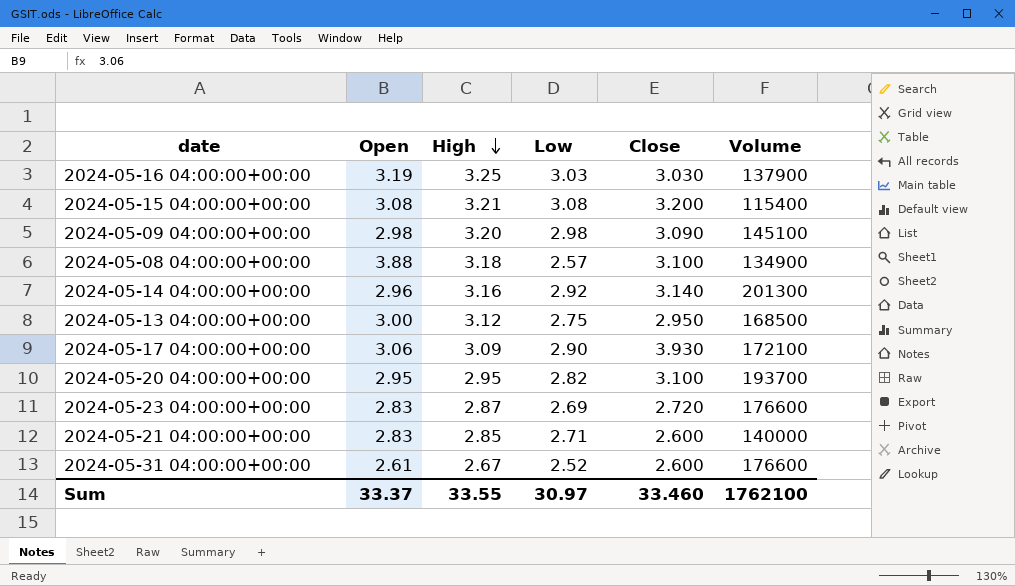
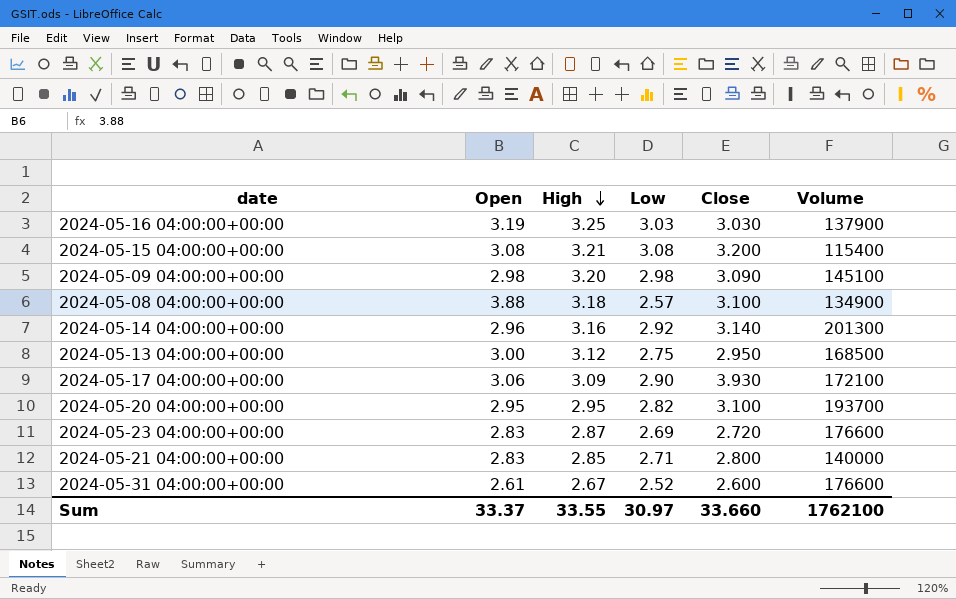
2024-05-21 04:00:00+00:00 | Close: 2.600 -> 2.800
Sum | Close: 33.460 -> 33.660

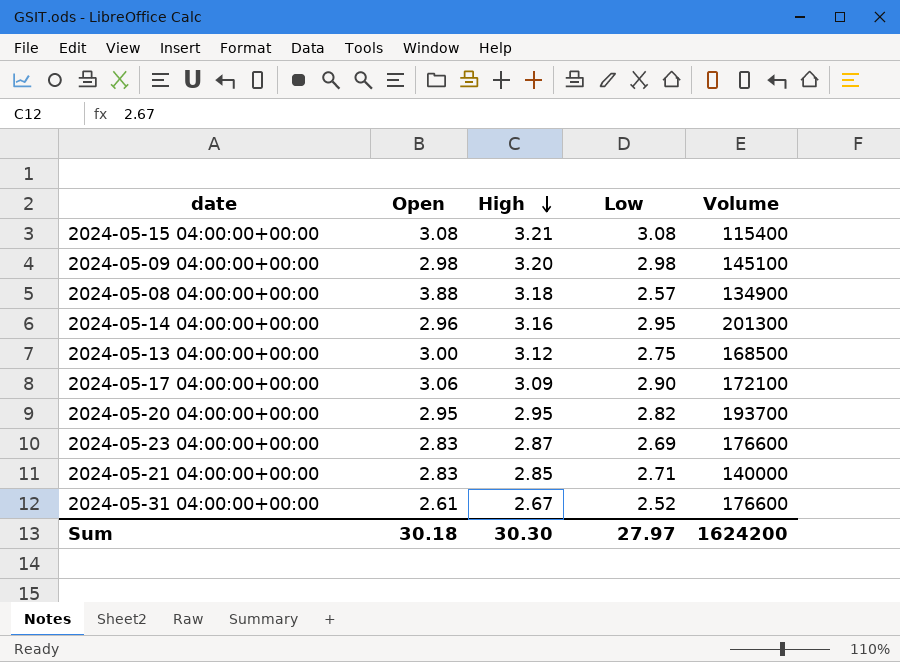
column Close | position: 5 -> none
row 2024-05-16 04:00:00+00:00: 3.19 | 3.25 | 3.03 | 3.030 | 137900 -> none
2024-05-14 04:00:00+00:00 | Low: 2.92 -> 2.95
Sum | Open: 33.37 -> 30.18
Sum | High: 33.55 -> 30.30
Sum | Low: 30.97 -> 27.97
Sum | Volume: 1762100 -> 1624200

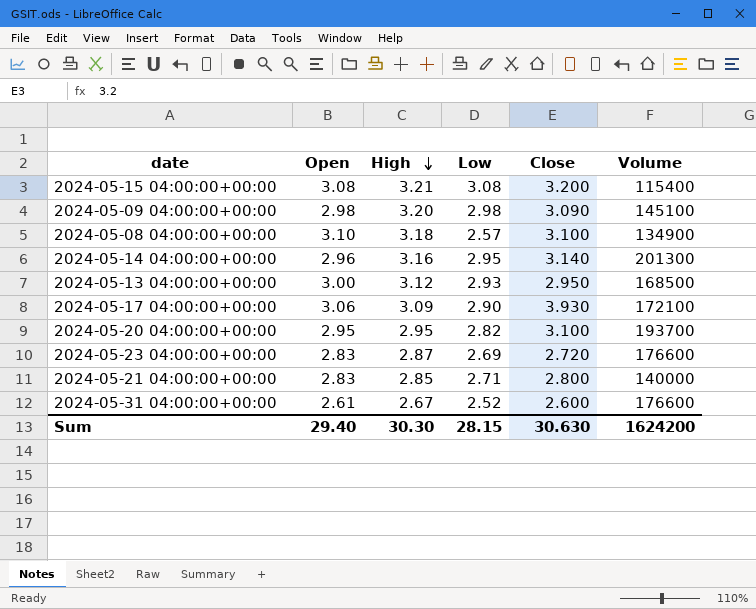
column Close | position: none -> 5
2024-05-08 04:00:00+00:00 | Open: 3.88 -> 3.10
2024-05-13 04:00:00+00:00 | Low: 2.75 -> 2.93
Sum | Open: 30.18 -> 29.40
Sum | Low: 27.97 -> 28.15

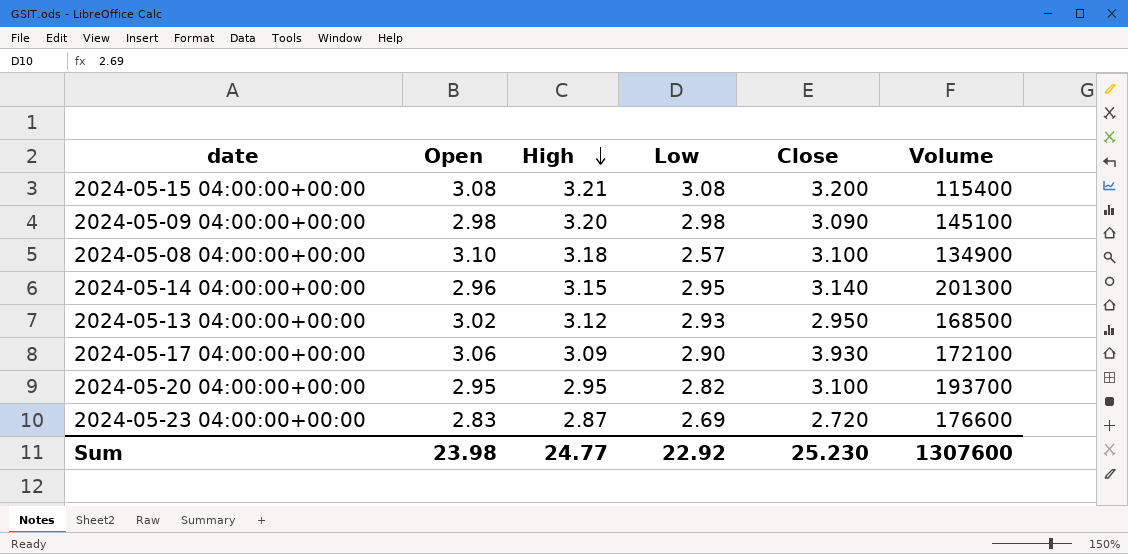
row 2024-05-21 04:00:00+00:00: 2.83 | 2.85 | 2.71 | 2.800 | 140000 -> none
row 2024-05-31 04:00:00+00:00: 2.61 | 2.67 | 2.52 | 2.600 | 176600 -> none
2024-05-14 04:00:00+00:00 | High: 3.16 -> 3.15
2024-05-13 04:00:00+00:00 | Open: 3.00 -> 3.02
Sum | Open: 29.40 -> 23.98
Sum | High: 30.30 -> 24.77
Sum | Low: 28.15 -> 22.92
Sum | Close: 30.630 -> 25.230
Sum | Volume: 1624200 -> 1307600

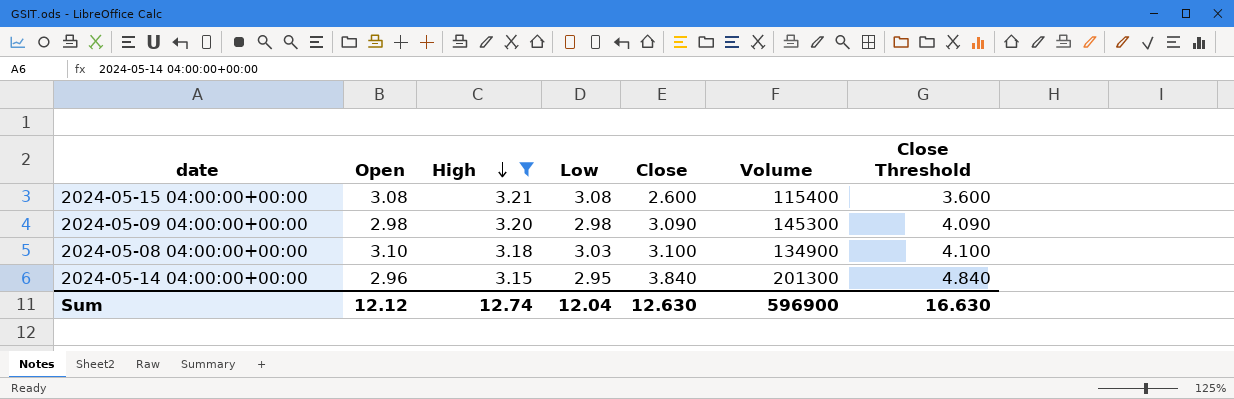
filter: none -> High >= 3.15
column Close Threshold | formula: none -> [Close] + 1
2024-05-15 04:00:00+00:00 | Close: 3.200 -> 2.600
2024-05-09 04:00:00+00:00 | Volume: 145100 -> 145300
2024-05-08 04:00:00+00:00 | Low: 2.57 -> 3.03
2024-05-14 04:00:00+00:00 | Close: 3.140 -> 3.840
Sum | Open: 23.98 -> 12.12
Sum | High: 24.77 -> 12.74
Sum | Low: 22.92 -> 12.04
Sum | Close: 25.230 -> 12.630
Sum | Volume: 1307600 -> 596900

